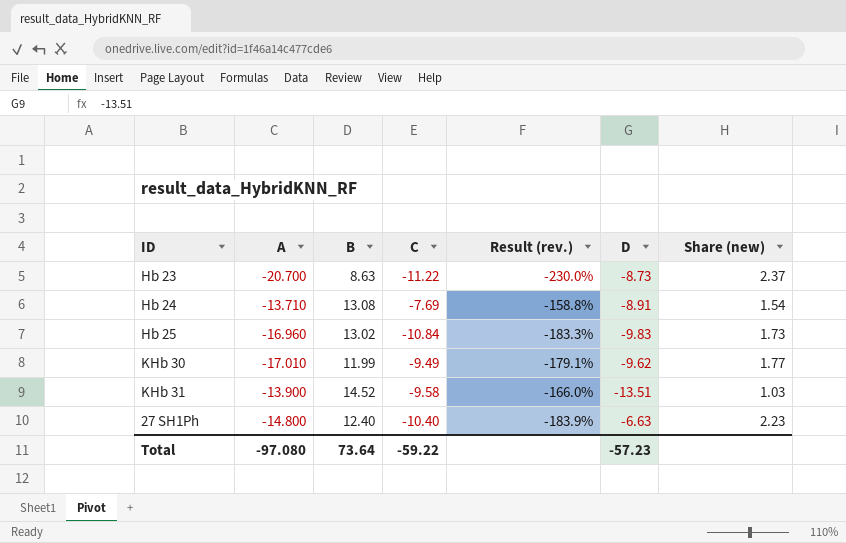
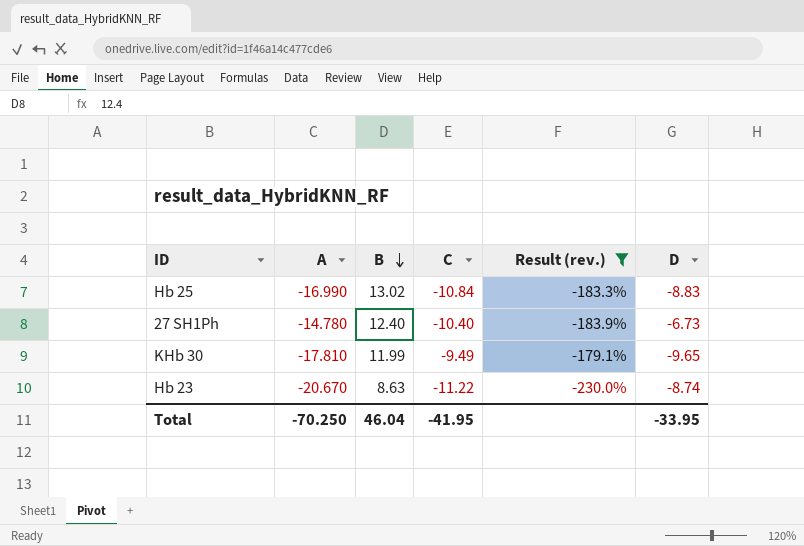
filter: none -> Result (rev.) <= -179.1%
row order: none -> B descending
column Share (new) | formula: [A] / [D] -> none
Hb 25 | A: -16.960 -> -16.990
Hb 25 | D: -9.83 -> -8.83
27 SH1Ph | A: -14.800 -> -14.780
27 SH1Ph | D: -6.63 -> -6.73
KHb 30 | A: -17.010 -> -17.810
KHb 30 | D: -9.62 -> -9.65
Hb 23 | A: -20.700 -> -20.670
Hb 23 | D: -8.73 -> -8.74
Total | A: -97.080 -> -70.250
Total | B: 73.64 -> 46.04
Total | C: -59.22 -> -41.95
Total | D: -57.23 -> -33.95

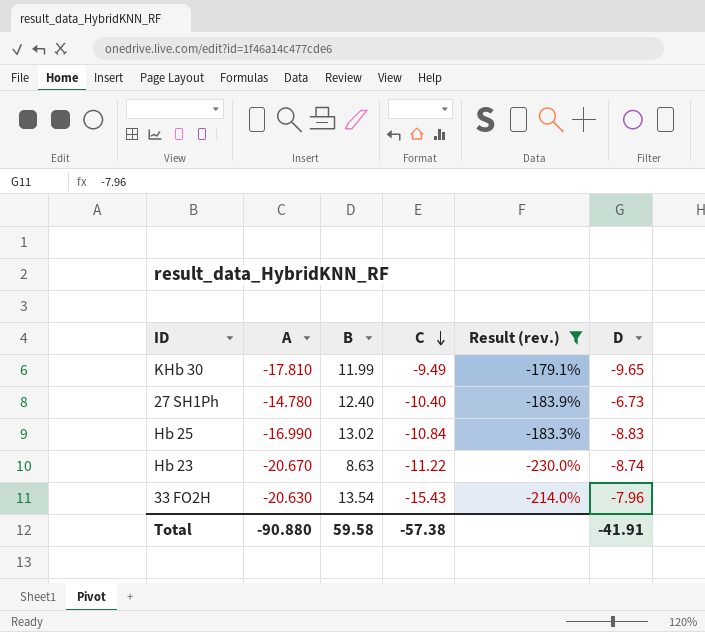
row order: B descending -> C descending
row 33 FO2H: none -> -20.630 | 13.54 | -15.43 | -214.0% | -7.96
Total | A: -70.250 -> -90.880
Total | B: 46.04 -> 59.58
Total | C: -41.95 -> -57.38
Total | D: -33.95 -> -41.91

